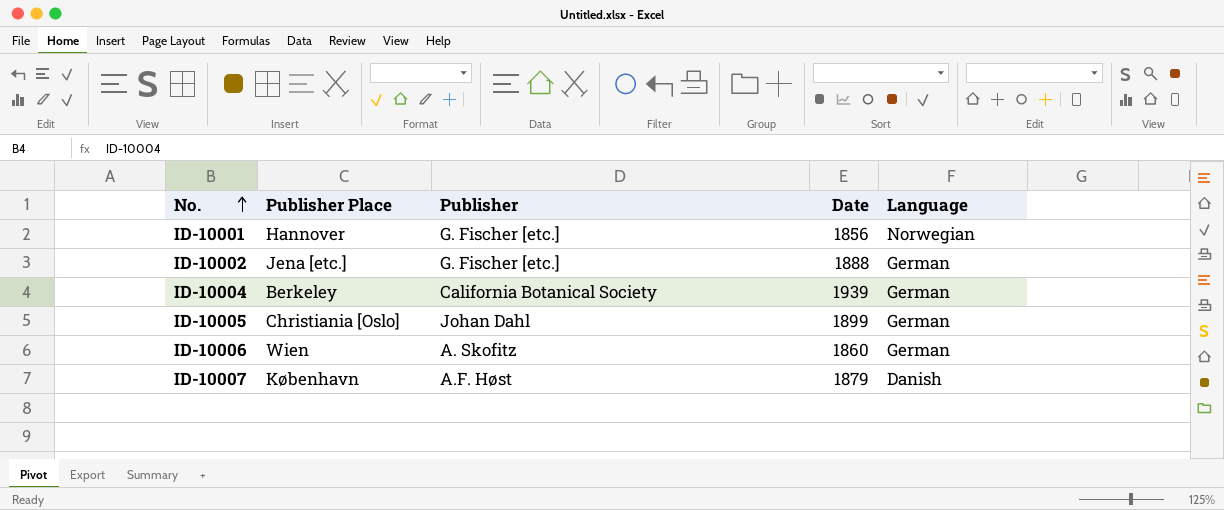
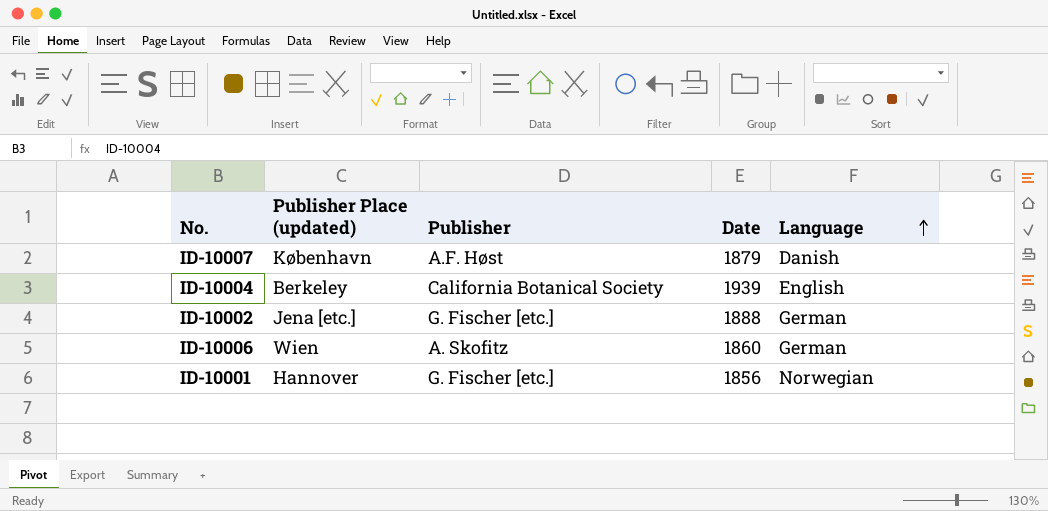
row order: No. ascending -> Language ascending
column name: Publisher Place -> Publisher Place (updated)
row ID-10005: Christiania [Oslo] | Johan Dahl | 1899 | German -> none
ID-10004 | Language: German -> English

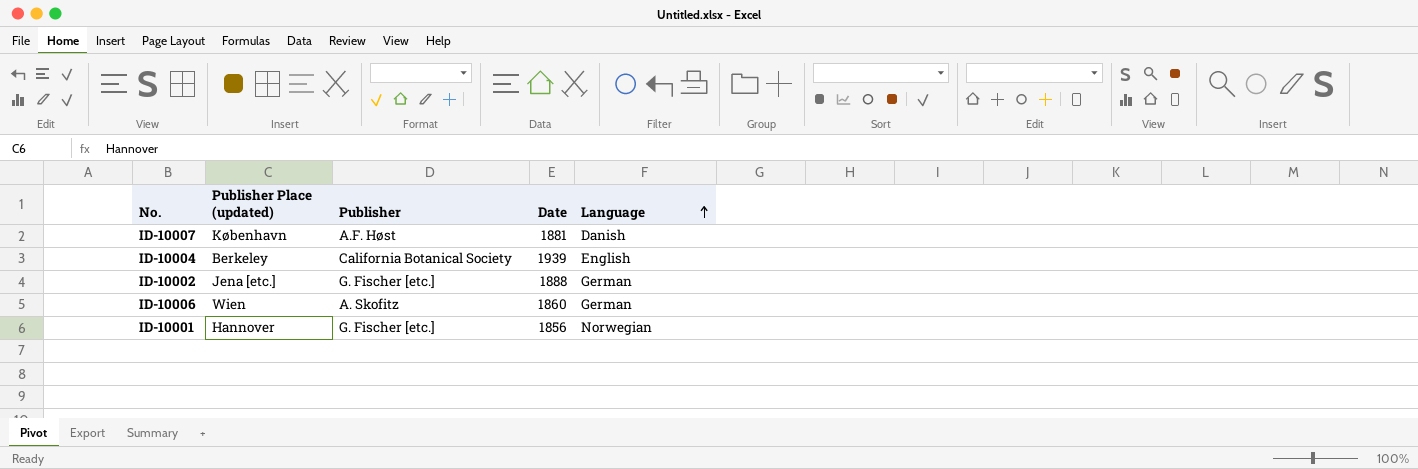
ID-10007 | Date: 1879 -> 1881

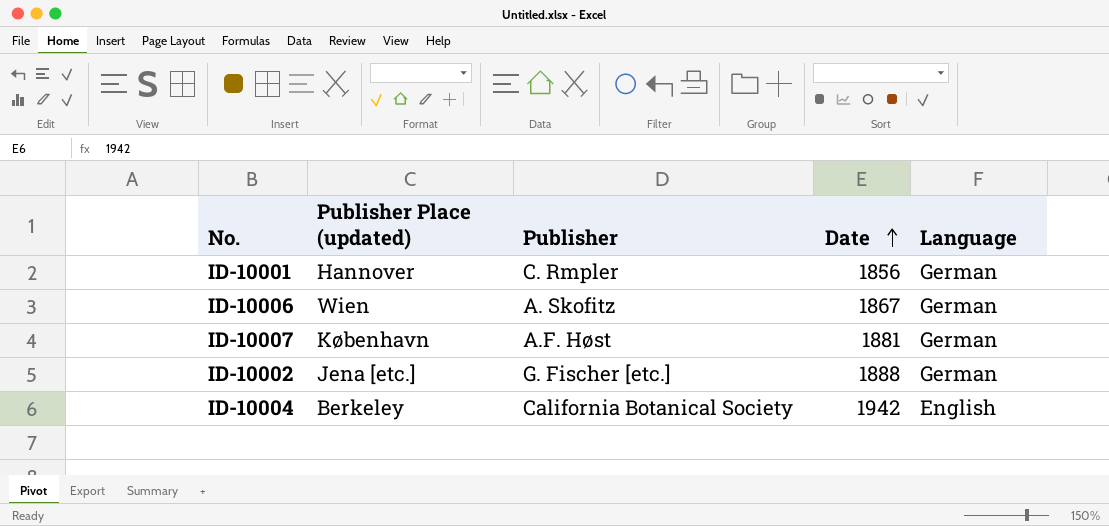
row order: Language ascending -> Date ascending
ID-10001 | Publisher: G. Fischer [etc.] -> C. Rmpler
ID-10001 | Language: Norwegian -> German
ID-10006 | Date: 1860 -> 1867
ID-10007 | Language: Danish -> German
ID-10004 | Date: 1939 -> 1942

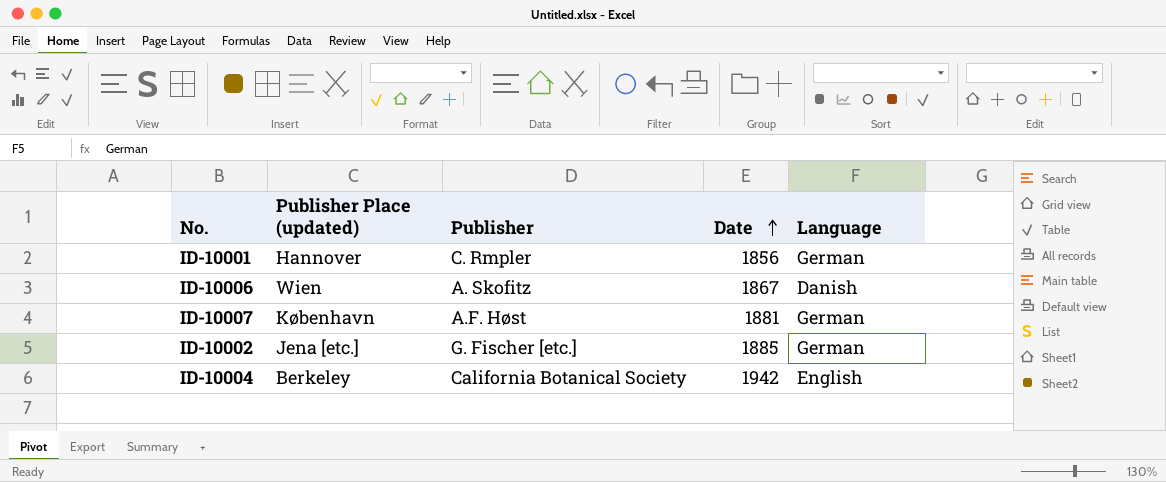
ID-10006 | Language: German -> Danish
ID-10002 | Date: 1888 -> 1885

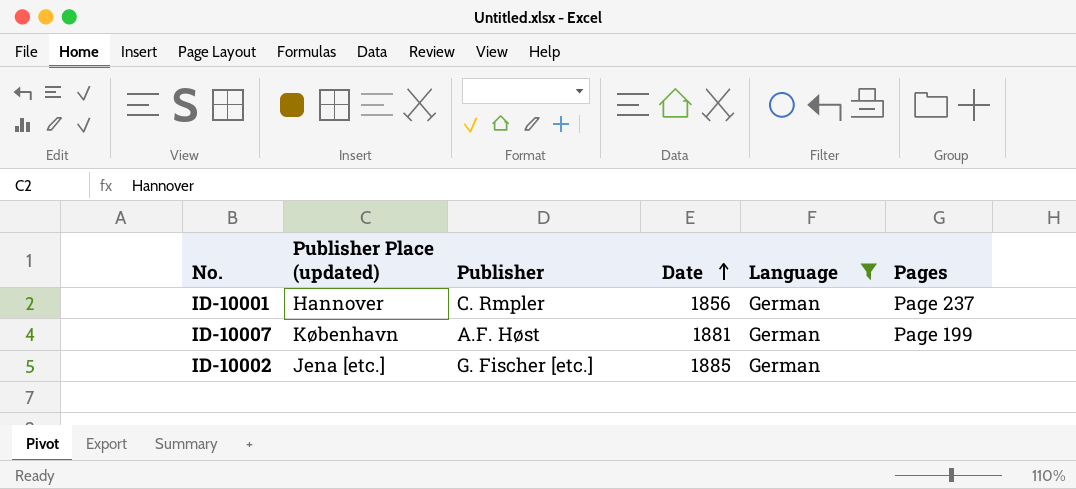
filter: none -> Language = German
column Pages | position: none -> 6

